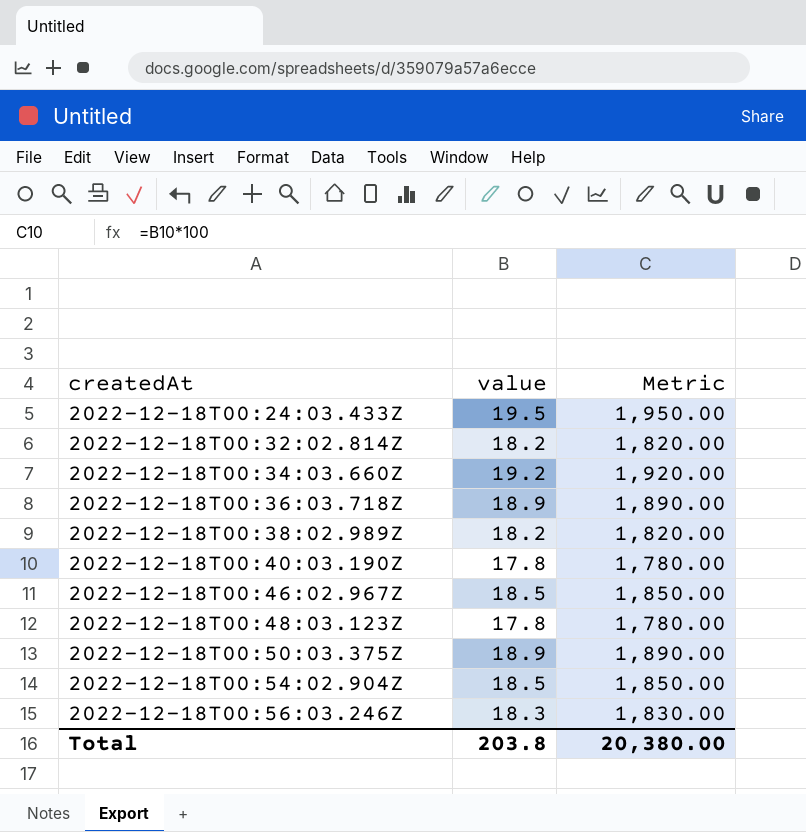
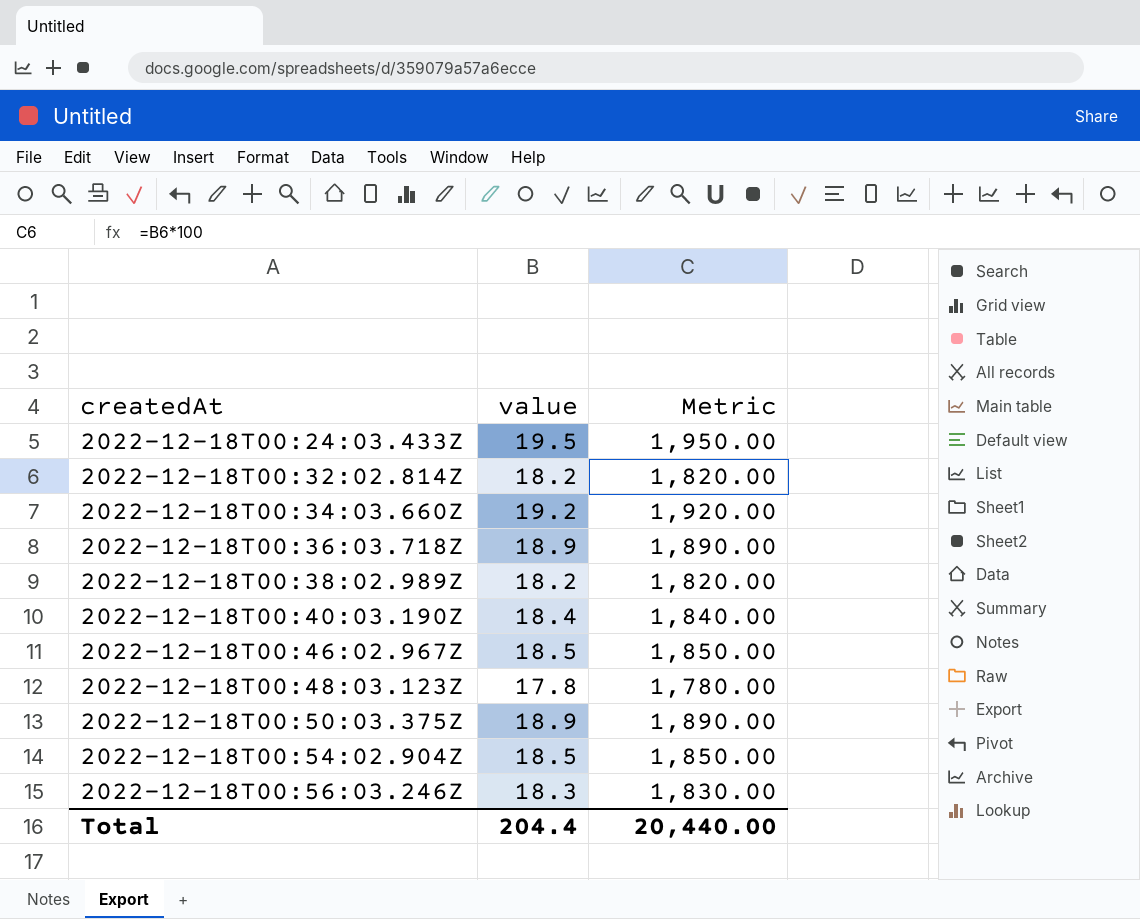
2022-12-18T00:40:03.190Z | value: 17.8 -> 18.4
2022-12-18T00:40:03.190Z | Metric: 1,780.00 -> 1,840.00
Total | value: 203.8 -> 204.4
Total | Metric: 20,380.00 -> 20,440.00

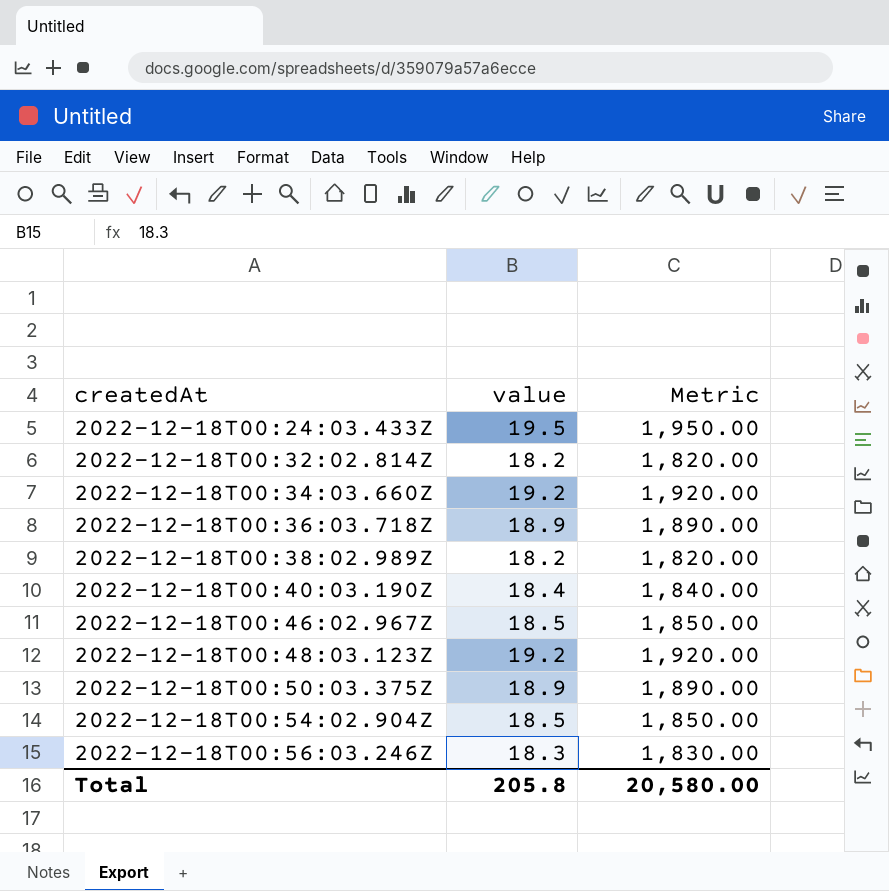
2022-12-18T00:48:03.123Z | value: 17.8 -> 19.2
2022-12-18T00:48:03.123Z | Metric: 1,780.00 -> 1,920.00
Total | value: 204.4 -> 205.8
Total | Metric: 20,440.00 -> 20,580.00

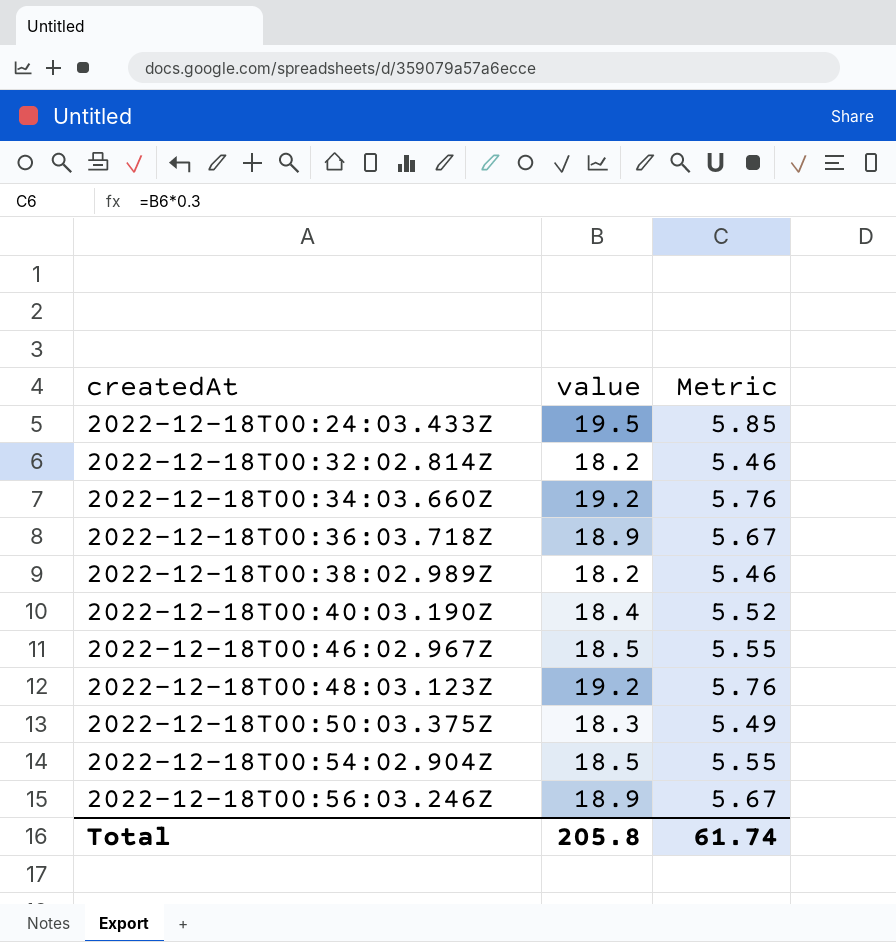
column Metric | formula: [value] * 100 -> [value] * 0.3
2022-12-18T00:50:03.375Z | value: 18.9 -> 18.3
2022-12-18T00:56:03.246Z | value: 18.3 -> 18.9
Total | Metric: 20,580.00 -> 61.74

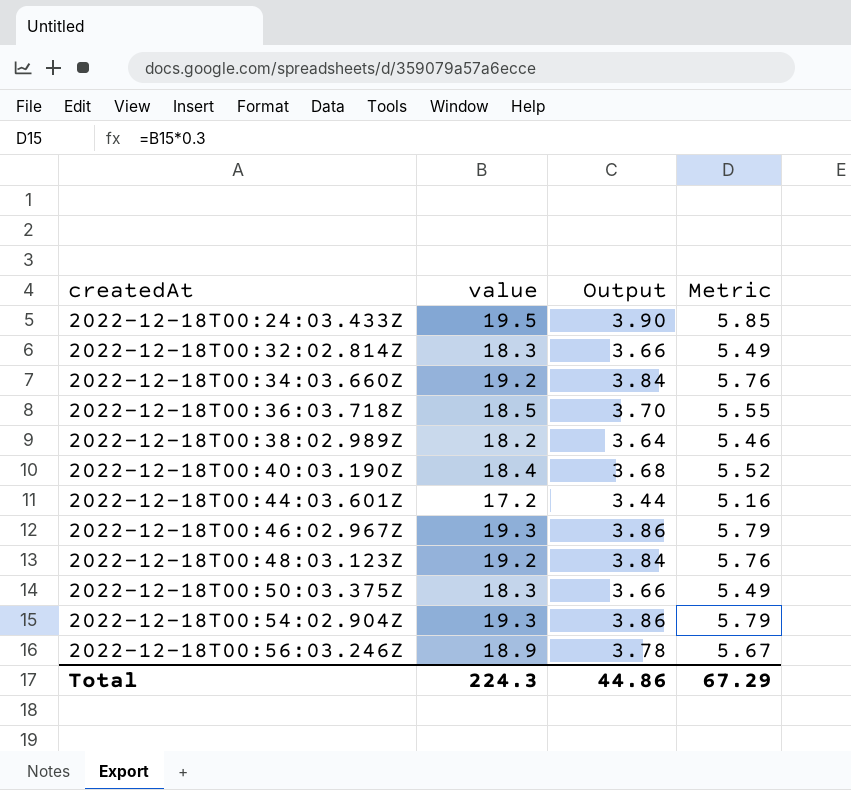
column Output | formula: none -> [value] * 0.2
2022-12-18T00:32:02.814Z | value: 18.2 -> 18.3
2022-12-18T00:32:02.814Z | Metric: 5.46 -> 5.49
2022-12-18T00:36:03.718Z | value: 18.9 -> 18.5
2022-12-18T00:36:03.718Z | Metric: 5.67 -> 5.55
row 2022-12-18T00:44:03.601Z: none -> 17.2 | 3.44 | 5.16
2022-12-18T00:46:02.967Z | value: 18.5 -> 19.3
2022-12-18T00:46:02.967Z | Metric: 5.55 -> 5.79
2022-12-18T00:54:02.904Z | value: 18.5 -> 19.3
2022-12-18T00:54:02.904Z | Metric: 5.55 -> 5.79
Total | value: 205.8 -> 224.3
Total | Metric: 61.74 -> 67.29

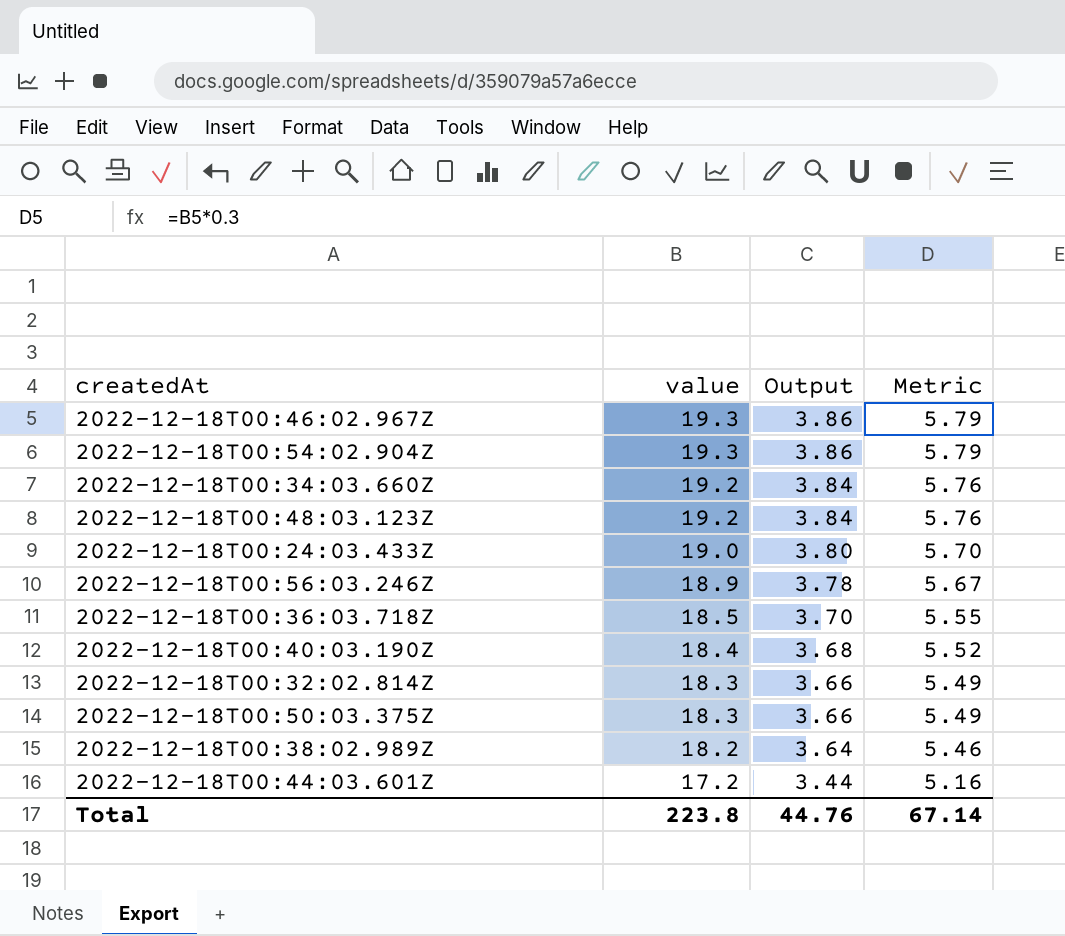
row order: createdAt ascending -> value descending
2022-12-18T00:24:03.433Z | value: 19.5 -> 19.0
2022-12-18T00:24:03.433Z | Output: 3.90 -> 3.80
2022-12-18T00:24:03.433Z | Metric: 5.85 -> 5.70
Total | value: 224.3 -> 223.8
Total | Output: 44.86 -> 44.76
Total | Metric: 67.29 -> 67.14

